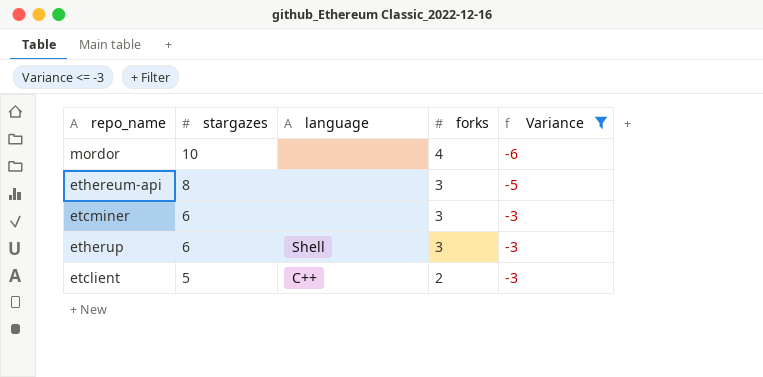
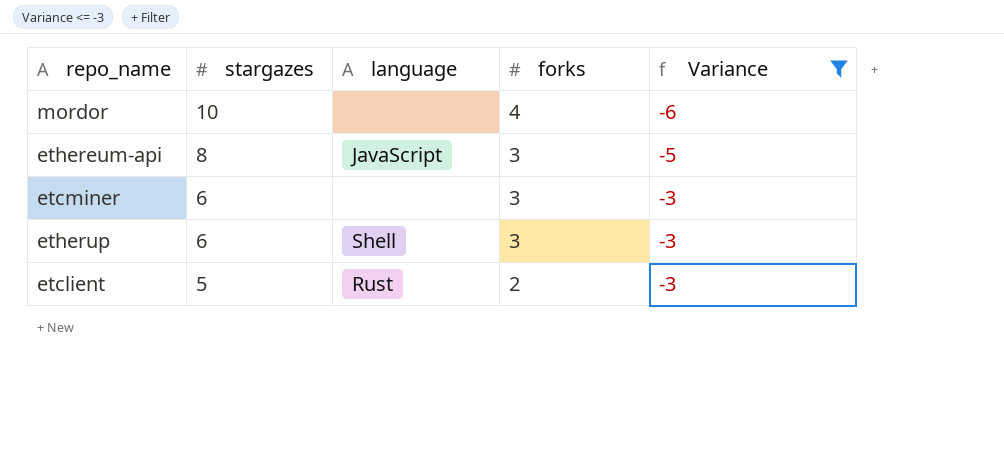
ethereum-api | language: none -> JavaScript
etclient | language: C++ -> Rust

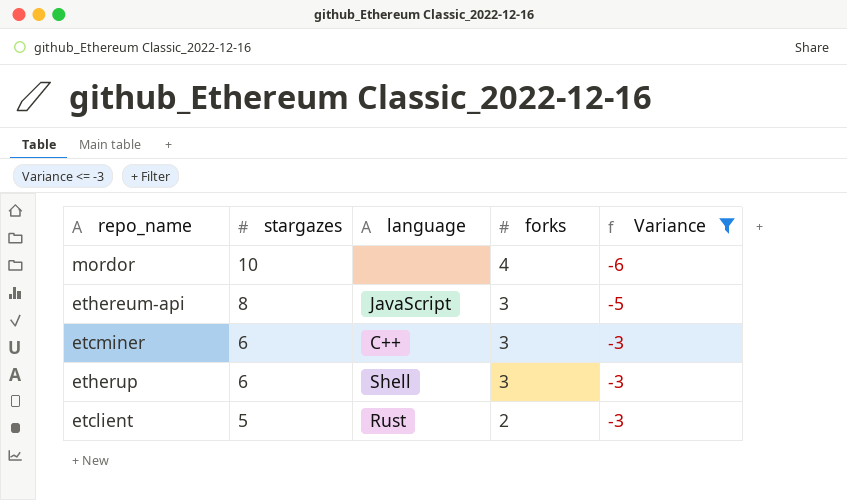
etcminer | language: none -> C++

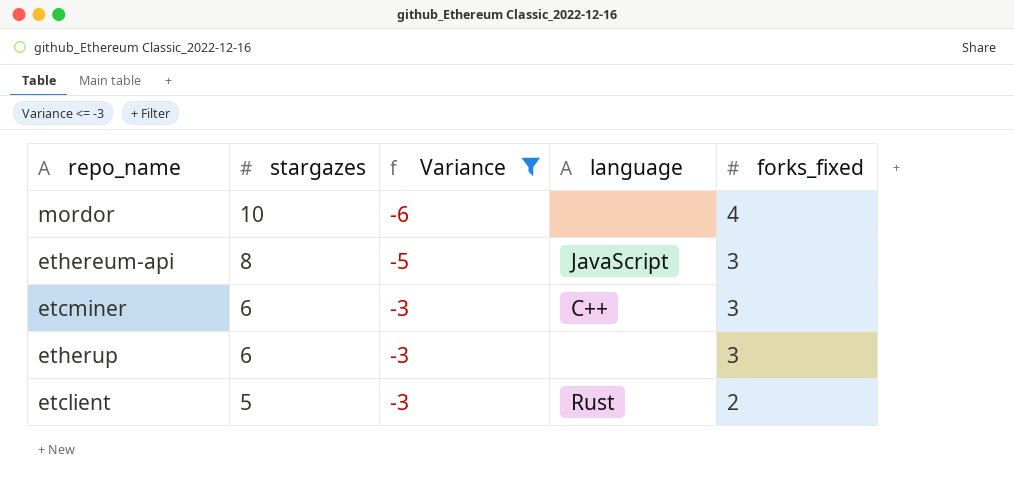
column Variance | position: 5 -> 3
column name: forks -> forks_fixed
etherup | language: Shell -> none

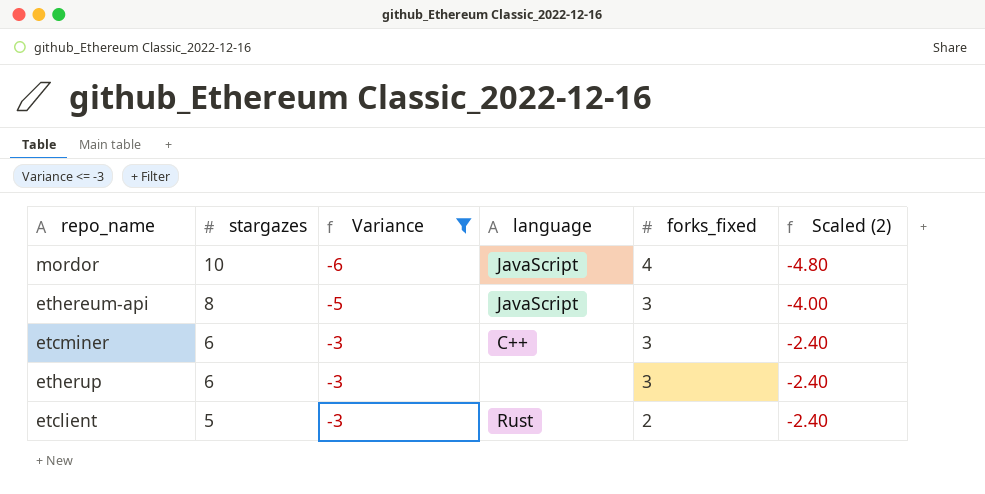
column Scaled (2) | formula: none -> [Variance] * 0.8
mordor | language: none -> JavaScript

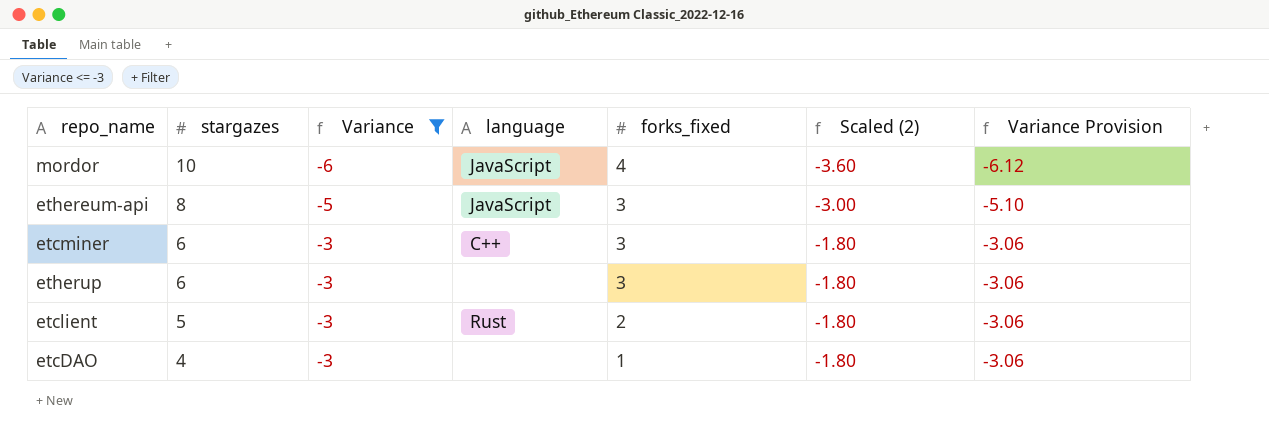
column Scaled (2) | formula: [Variance] * 0.8 -> [Variance] * 0.6
column Variance Provision | formula: none -> [Variance] * 1.02
row etcDAO: none -> 4 | -3 | none | 1 | -1.80 | -3.06

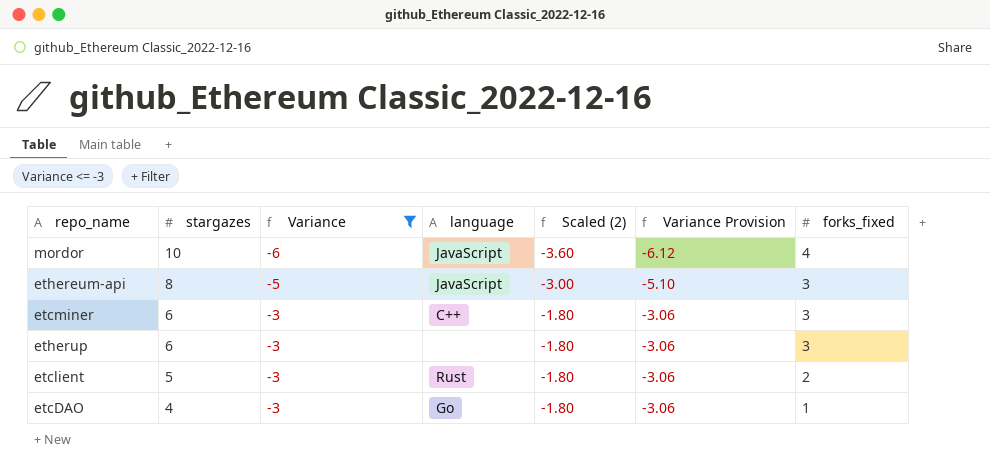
column forks_fixed | position: 5 -> 7
etcDAO | language: none -> Go

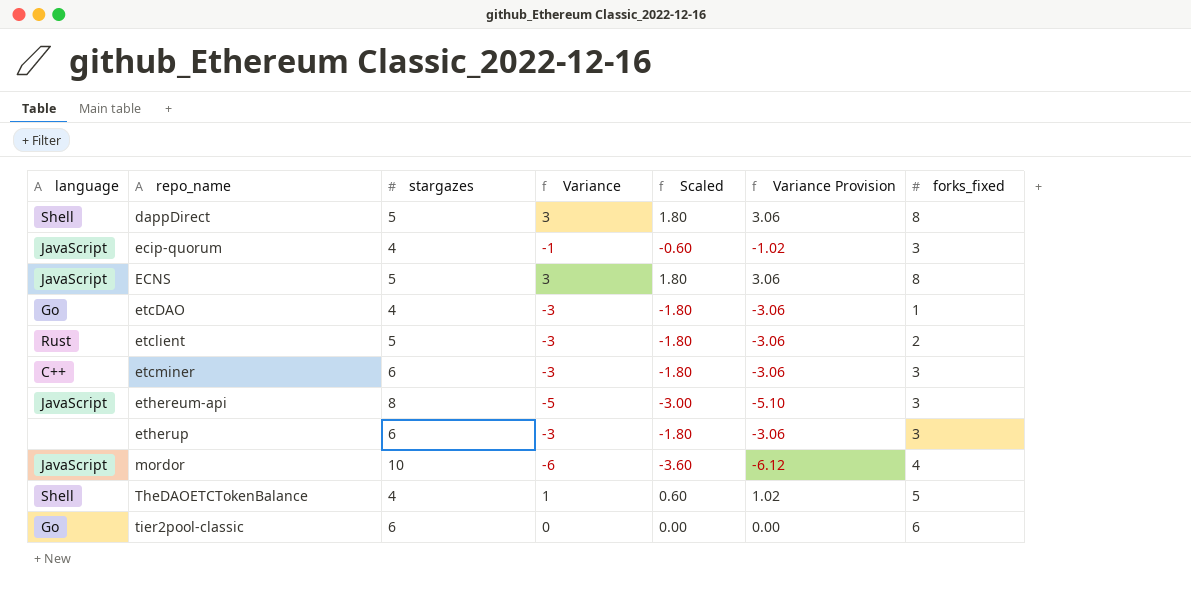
filter: Variance <= -3 -> none
row order: stargazes descending -> repo_name ascending
column language | position: 4 -> 1
column name: Scaled (2) -> Scaled

